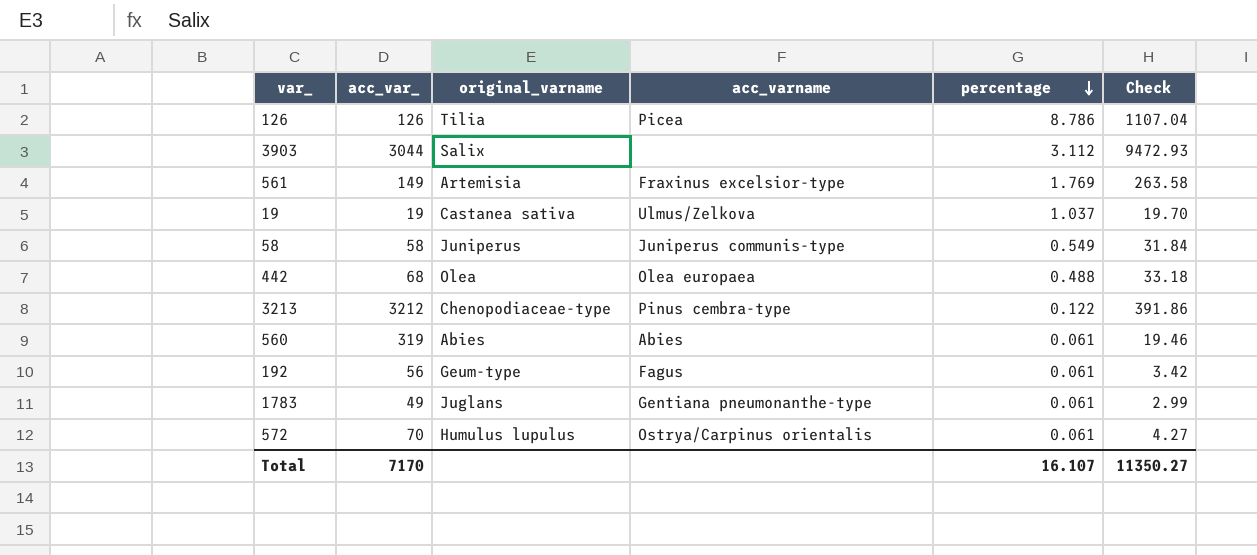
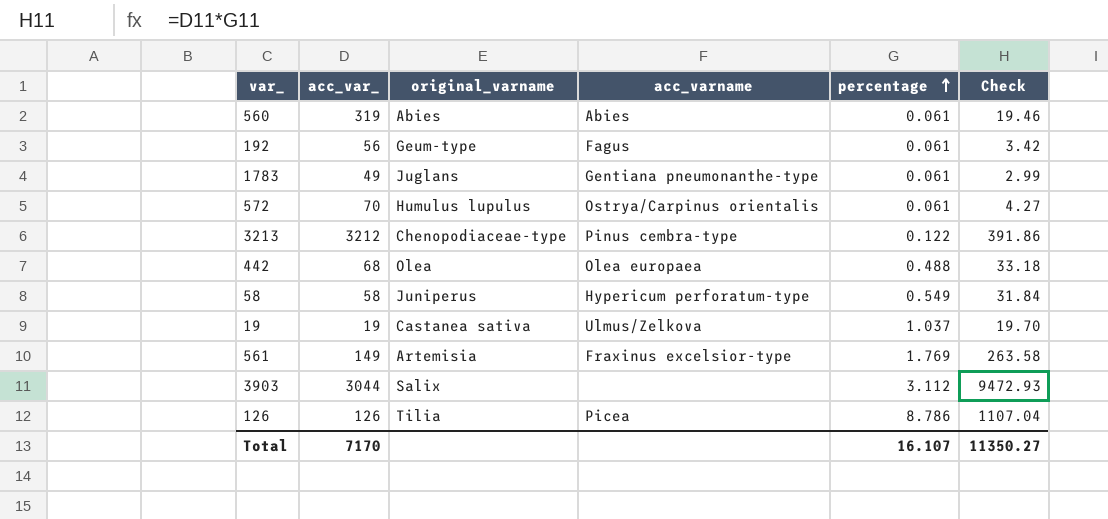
row order: percentage descending -> percentage ascending
58 | acc_varname: Juniperus communis-type -> Hypericum perforatum-type

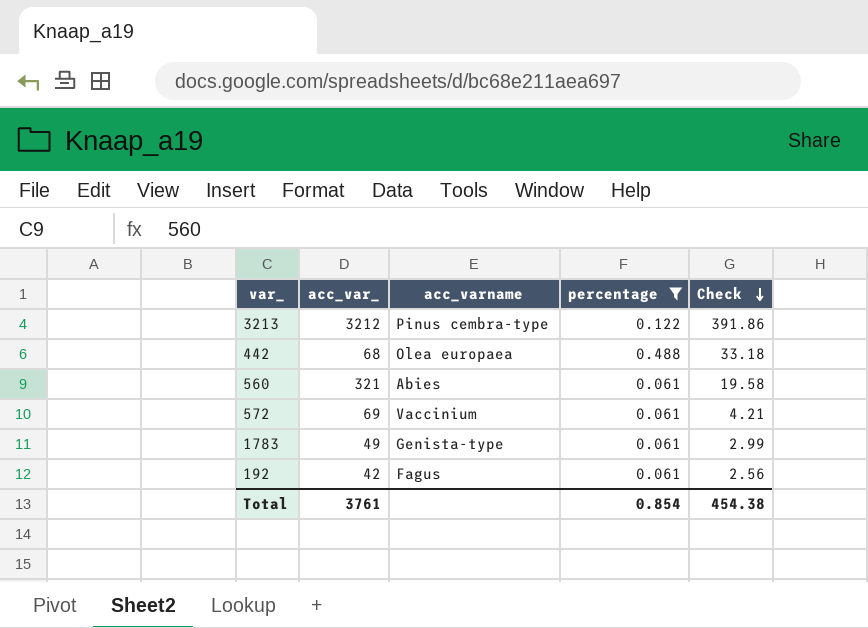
filter: none -> percentage <= 0.488
row order: percentage ascending -> Check descending
column original_varname | position: 3 -> none
560 | acc_var_: 319 -> 321
560 | Check: 19.46 -> 19.58
572 | acc_var_: 70 -> 69
572 | acc_varname: Ostrya/Carpinus orientalis -> Vaccinium
572 | Check: 4.27 -> 4.21
1783 | acc_varname: Gentiana pneumonanthe-type -> Genista-type
192 | acc_var_: 56 -> 42
192 | Check: 3.42 -> 2.56
Total | acc_var_: 7170 -> 3761
Total | percentage: 16.107 -> 0.854
Total | Check: 11350.27 -> 454.38

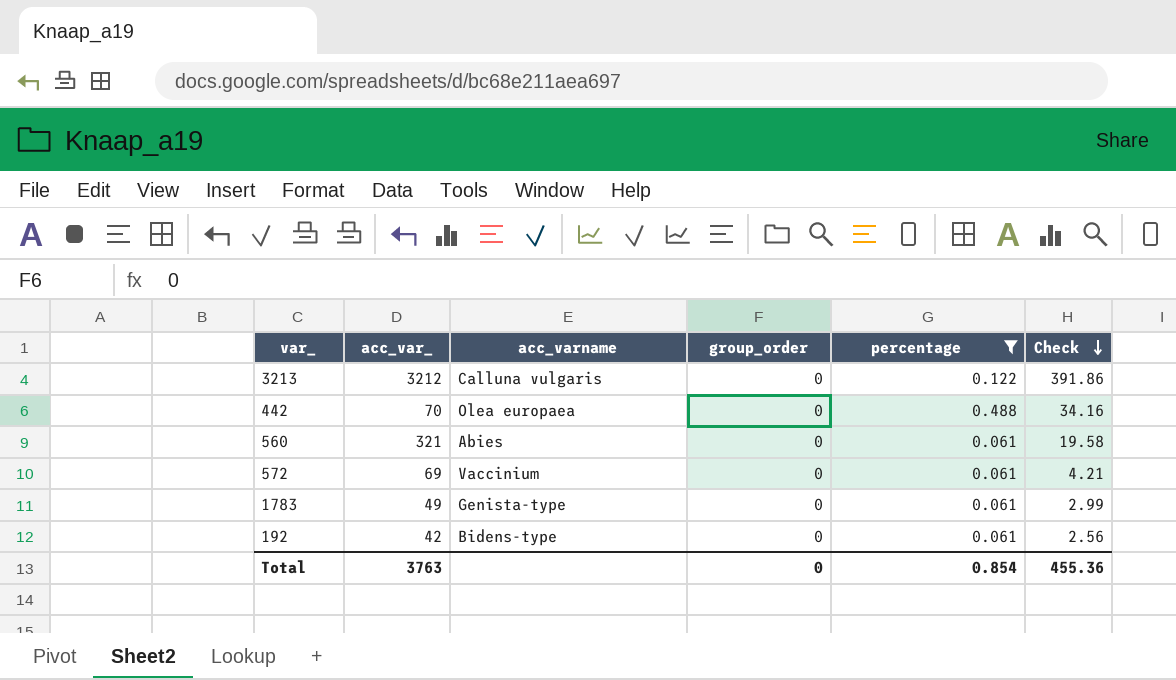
column group_order | position: none -> 4
3213 | acc_varname: Pinus cembra-type -> Calluna vulgaris
442 | acc_var_: 68 -> 70
442 | Check: 33.18 -> 34.16
192 | acc_varname: Fagus -> Bidens-type
Total | acc_var_: 3761 -> 3763
Total | Check: 454.38 -> 455.36

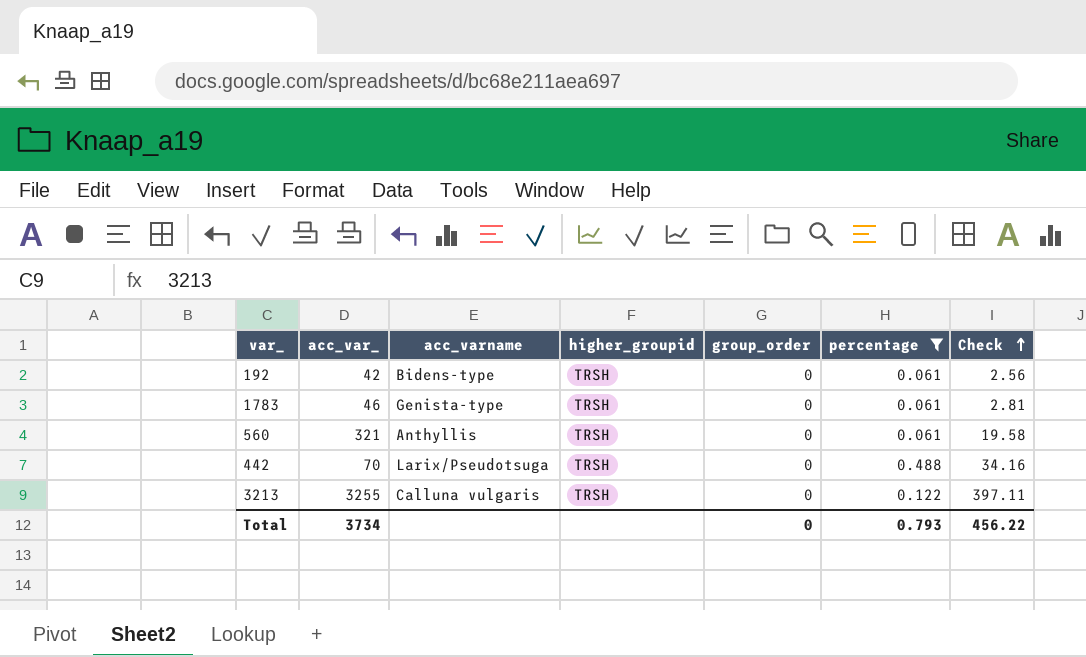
row order: Check descending -> Check ascending
column higher_groupid | position: none -> 4
row 572: 69 | Vaccinium | 0 | 0.061 | 4.21 -> none
1783 | acc_var_: 49 -> 46
1783 | Check: 2.99 -> 2.81
560 | acc_varname: Abies -> Anthyllis
442 | acc_varname: Olea europaea -> Larix/Pseudotsuga
3213 | acc_var_: 3212 -> 3255
3213 | Check: 391.86 -> 397.11
Total | acc_var_: 3763 -> 3734
Total | percentage: 0.854 -> 0.793
Total | Check: 455.36 -> 456.22

